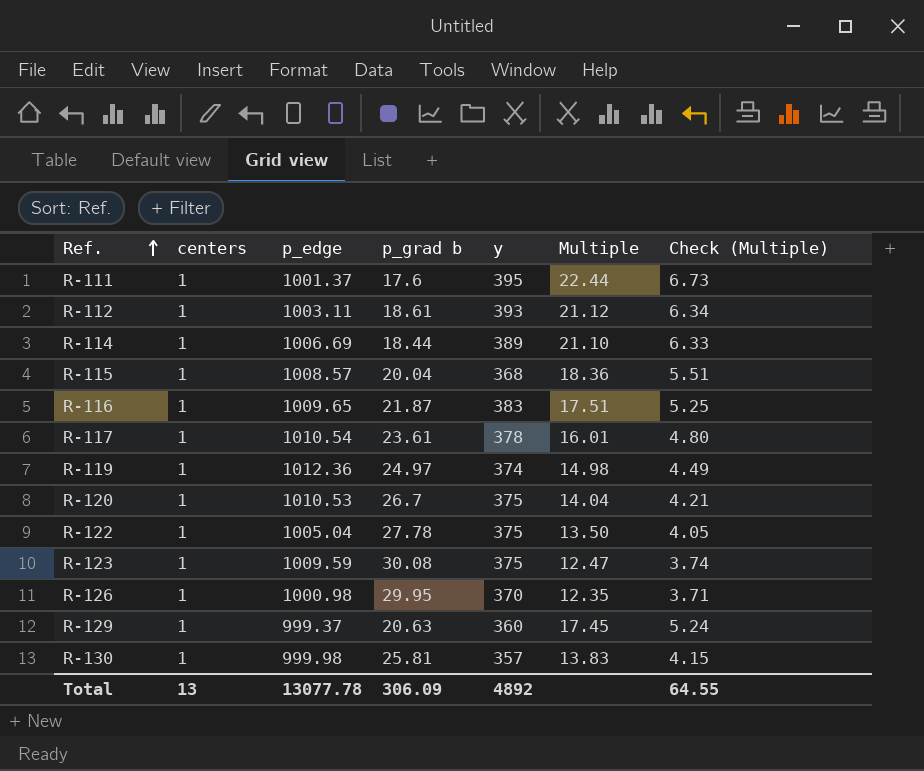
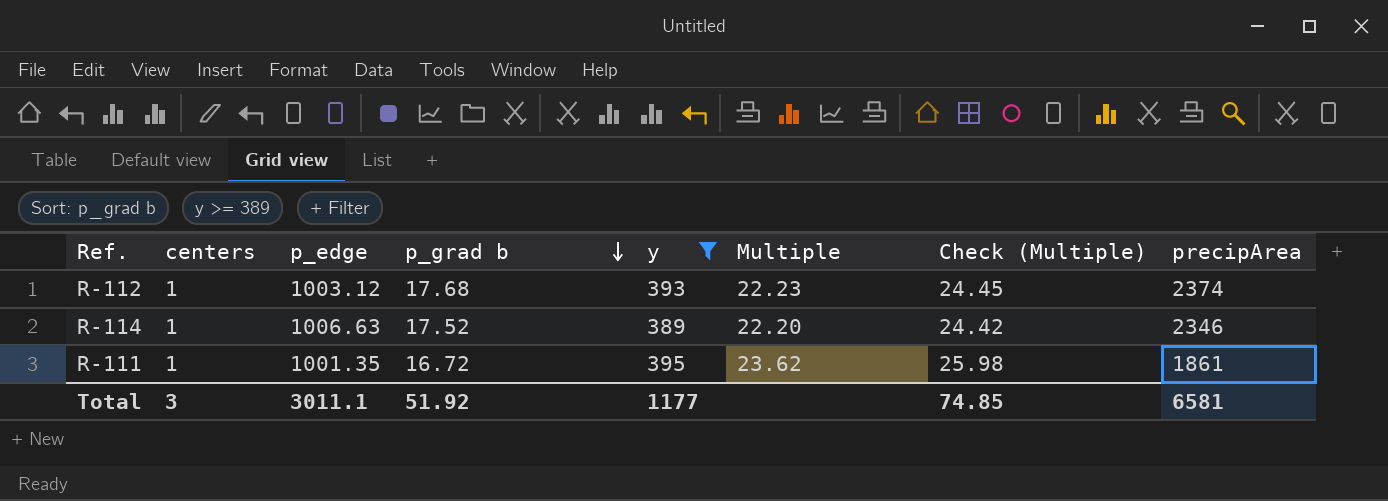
filter: none -> y >= 389
row order: Ref. ascending -> p_grad b descending
column Check (Multiple) | formula: [Multiple] * 0.3 -> [Multiple] * 1.1
column precipArea | position: none -> 8
R-112 | p_edge: 1003.11 -> 1003.12
R-112 | p_grad b: 18.61 -> 17.68
R-112 | Multiple: 21.12 -> 22.23
R-114 | p_edge: 1006.69 -> 1006.63
R-114 | p_grad b: 18.44 -> 17.52
R-114 | Multiple: 21.10 -> 22.20
R-111 | p_edge: 1001.37 -> 1001.35
R-111 | p_grad b: 17.6 -> 16.72
R-111 | Multiple: 22.44 -> 23.62
Total | centers: 13 -> 3
Total | p_edge: 13077.78 -> 3011.1
Total | p_grad b: 306.09 -> 51.92
Total | y: 4892 -> 1177
Total | Check (Multiple): 64.55 -> 74.85

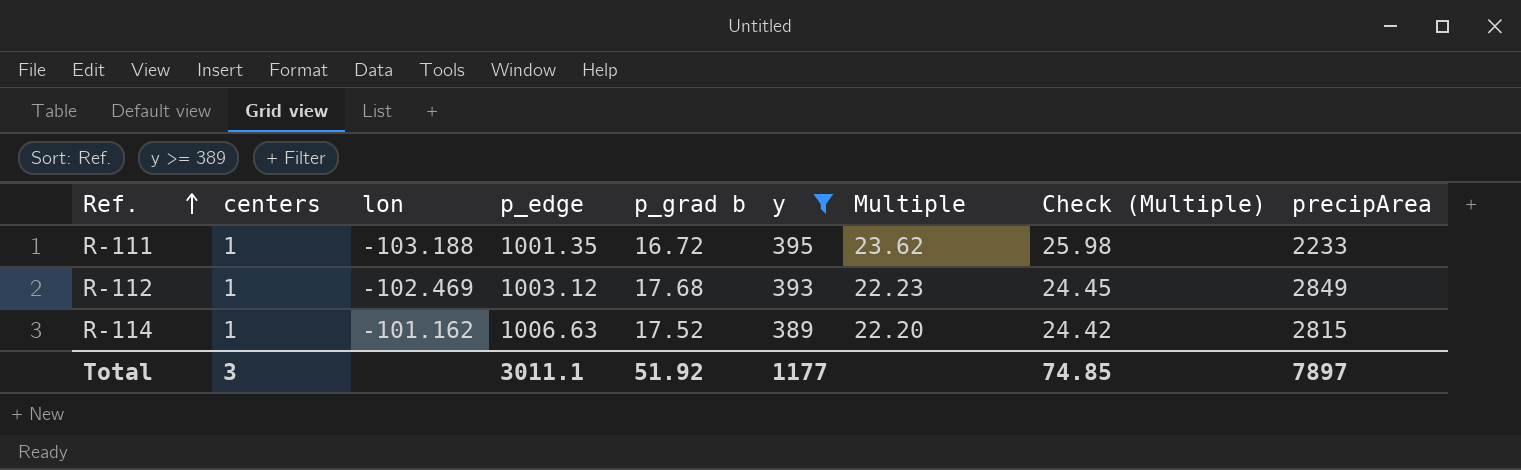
row order: p_grad b descending -> Ref. ascending
column lon | position: none -> 3
R-111 | precipArea: 1861 -> 2233
R-112 | precipArea: 2374 -> 2849
R-114 | precipArea: 2346 -> 2815
Total | precipArea: 6581 -> 7897

